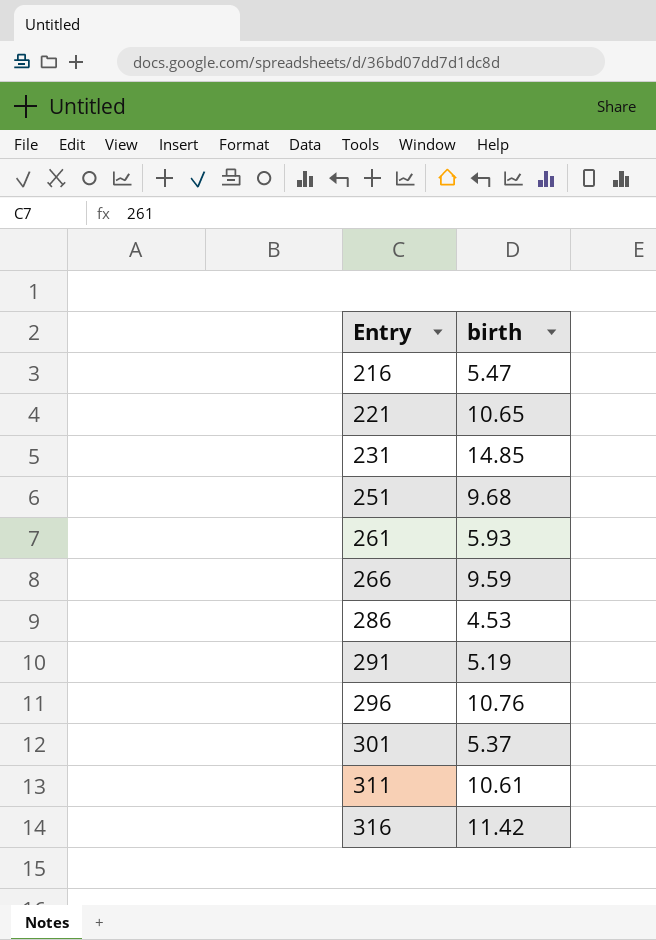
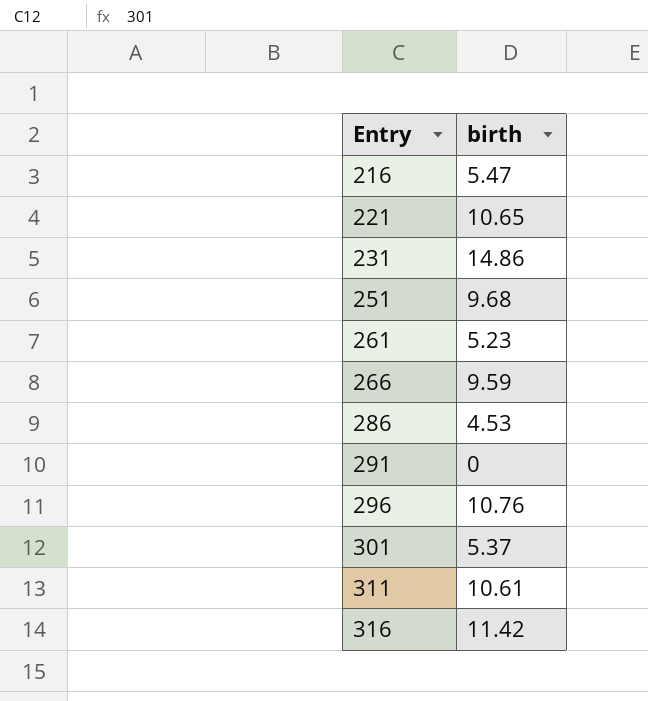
231 | birth: 14.85 -> 14.86
261 | birth: 5.93 -> 5.23
291 | birth: 5.19 -> 0

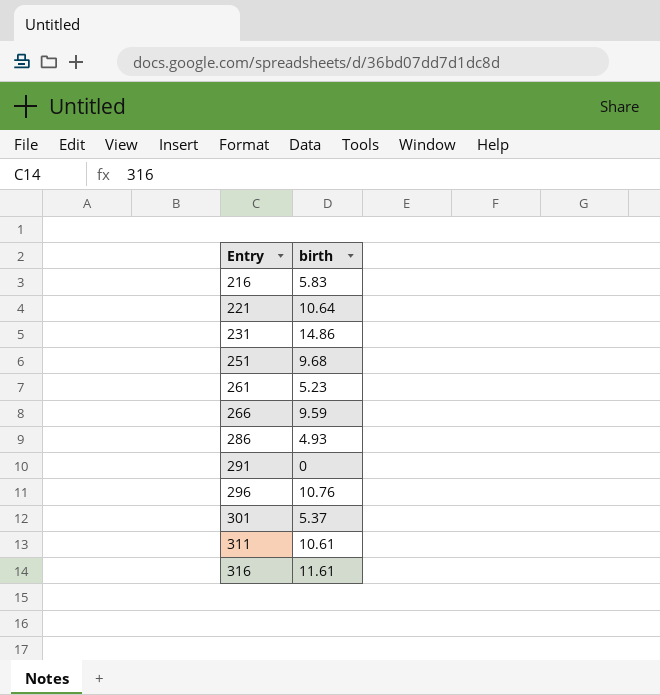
216 | birth: 5.47 -> 5.83
221 | birth: 10.65 -> 10.64
286 | birth: 4.53 -> 4.93
316 | birth: 11.42 -> 11.61

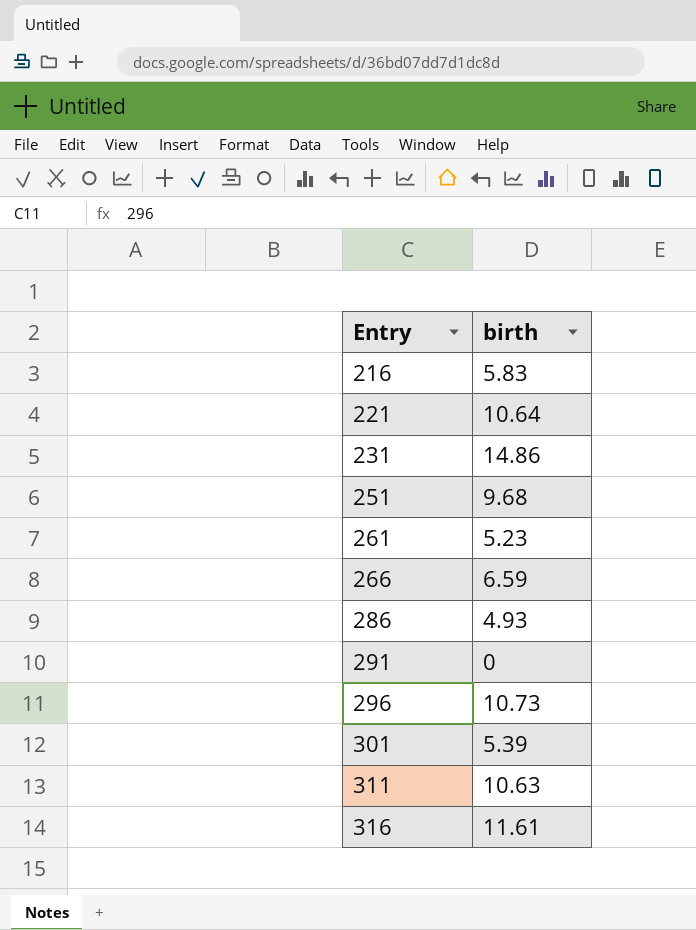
266 | birth: 9.59 -> 6.59
296 | birth: 10.76 -> 10.73
301 | birth: 5.37 -> 5.39
311 | birth: 10.61 -> 10.63

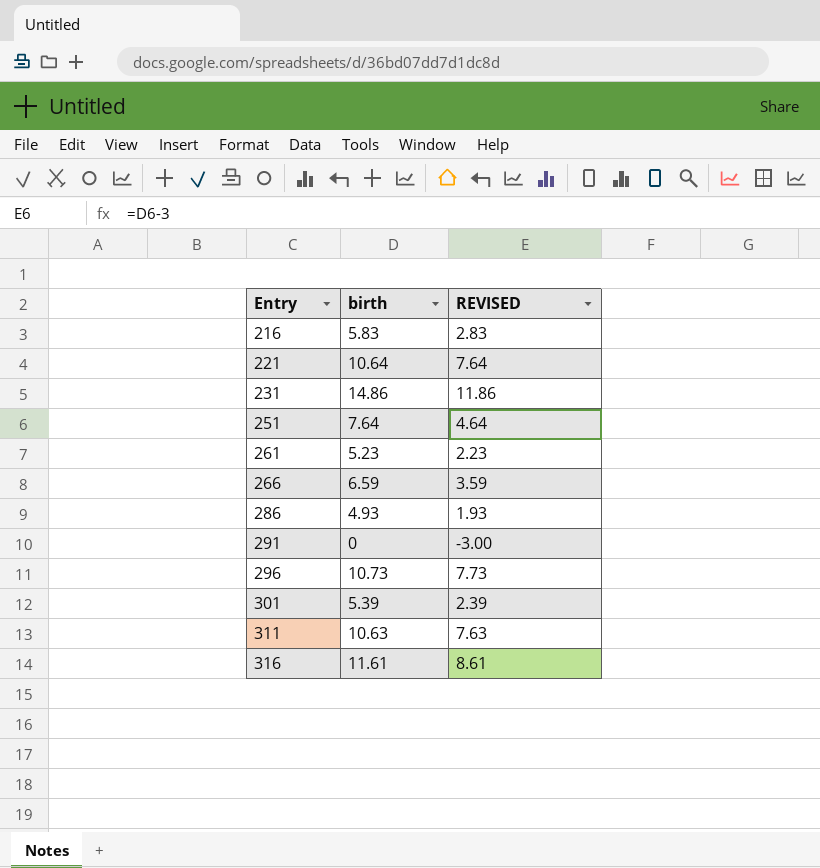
column REVISED | formula: none -> [birth] - 3
251 | birth: 9.68 -> 7.64

